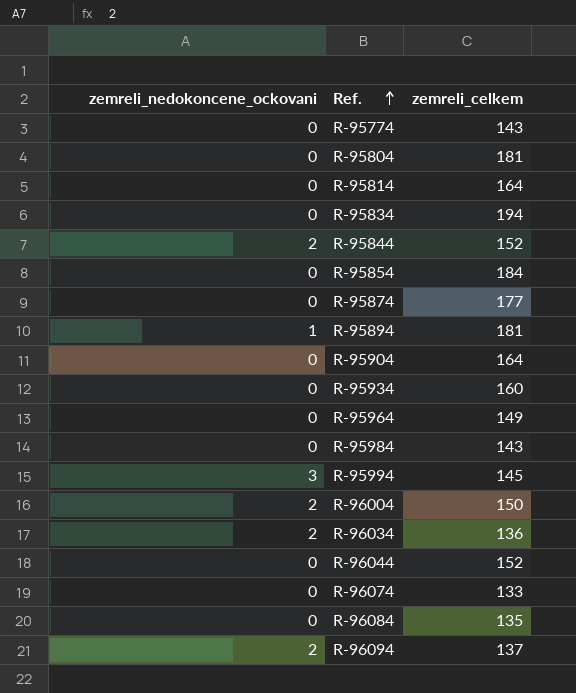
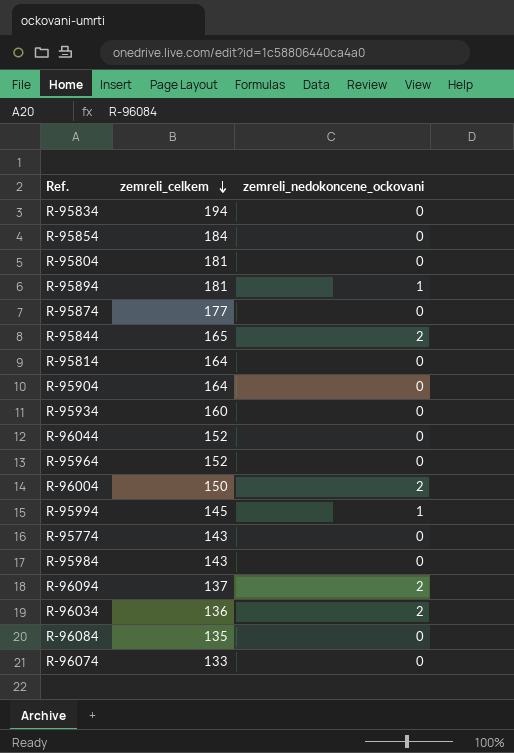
row order: Ref. ascending -> zemreli_celkem descending
column zemreli_nedokoncene_ockovani | position: 1 -> 3
R-95844 | zemreli_celkem: 152 -> 165
R-95964 | zemreli_celkem: 149 -> 152
R-95994 | zemreli_nedokoncene_ockovani: 3 -> 1

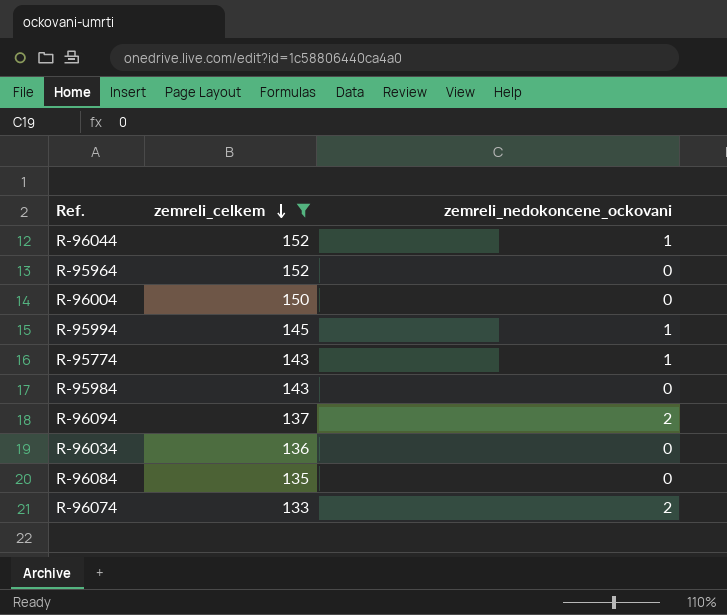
filter: none -> zemreli_celkem <= 152
R-96044 | zemreli_nedokoncene_ockovani: 0 -> 1
R-96004 | zemreli_nedokoncene_ockovani: 2 -> 0
R-95774 | zemreli_nedokoncene_ockovani: 0 -> 1
R-96034 | zemreli_nedokoncene_ockovani: 2 -> 0
R-96074 | zemreli_nedokoncene_ockovani: 0 -> 2

